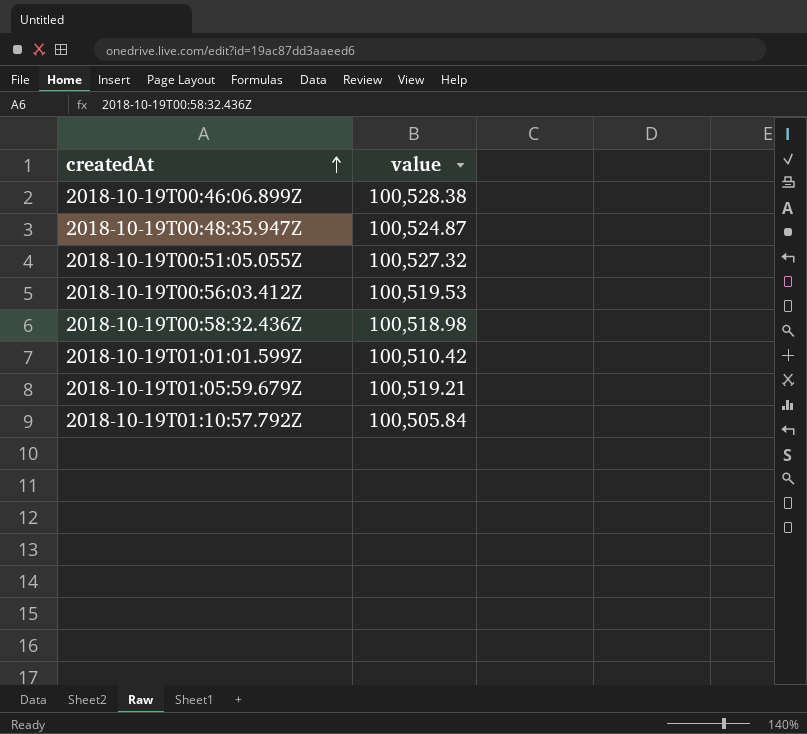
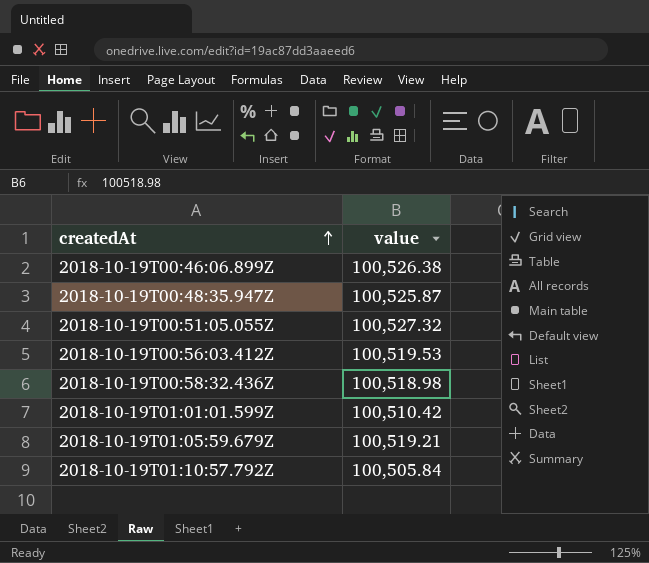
2018-10-19T00:46:06.899Z | value: 100,528.38 -> 100,526.38
2018-10-19T00:48:35.947Z | value: 100,524.87 -> 100,525.87

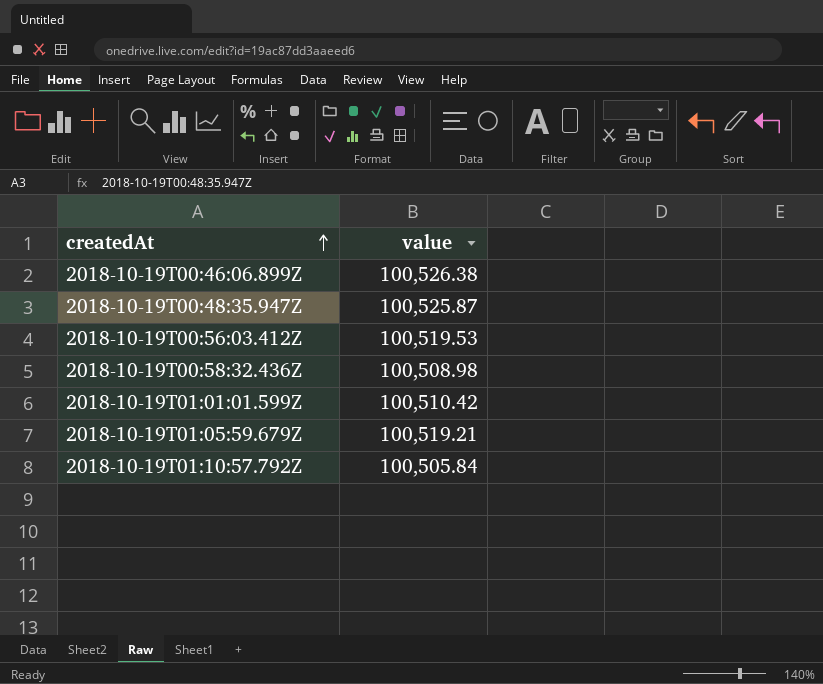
row 2018-10-19T00:51:05.055Z: 100,527.32 -> none
2018-10-19T00:58:32.436Z | value: 100,518.98 -> 100,508.98

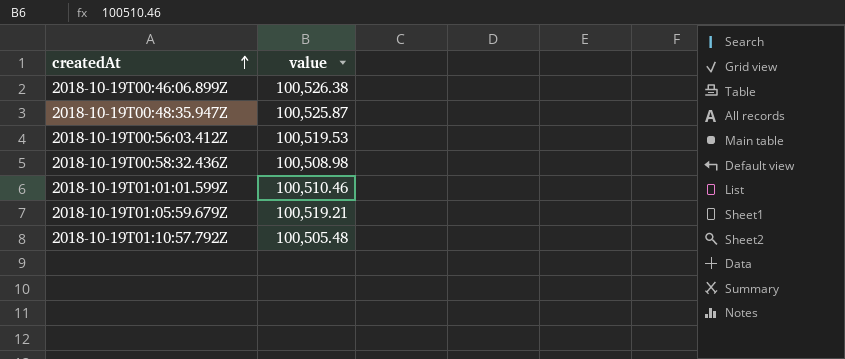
2018-10-19T01:01:01.599Z | value: 100,510.42 -> 100,510.46
2018-10-19T01:10:57.792Z | value: 100,505.84 -> 100,505.48

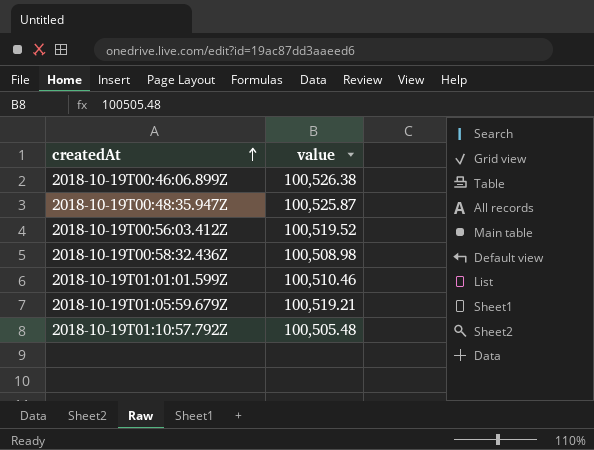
2018-10-19T00:56:03.412Z | value: 100,519.53 -> 100,519.52

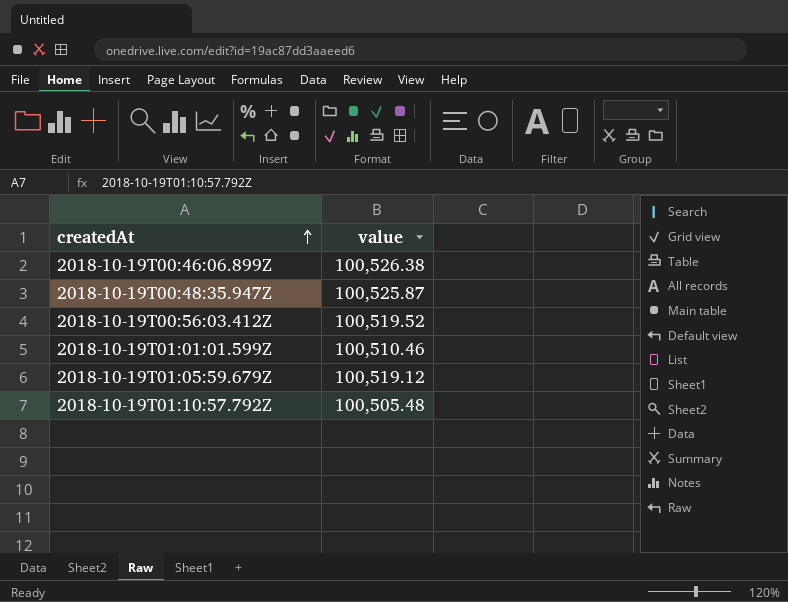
row 2018-10-19T00:58:32.436Z: 100,508.98 -> none
2018-10-19T01:05:59.679Z | value: 100,519.21 -> 100,519.12

